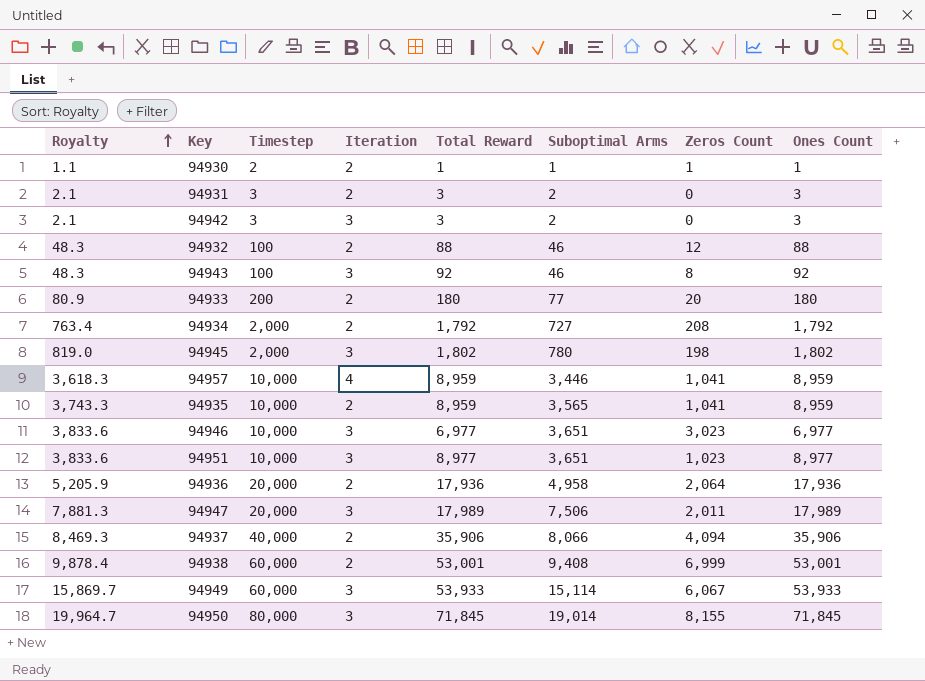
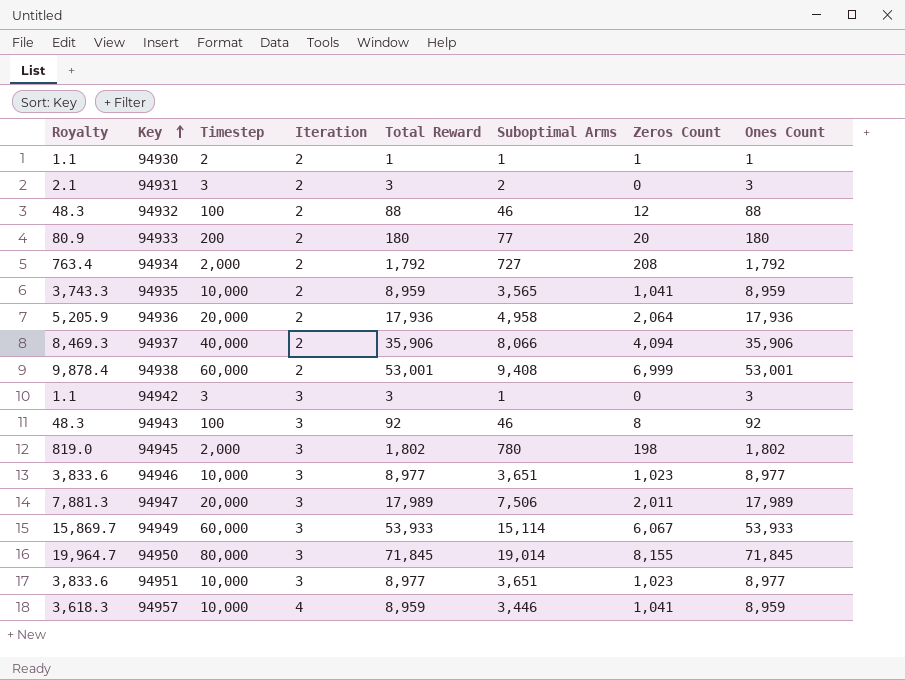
row order: Royalty ascending -> Key ascending
94942 | Royalty: 2.1 -> 1.1
94942 | Suboptimal Arms: 2 -> 1
94946 | Total Reward: 6,977 -> 8,977
94946 | Zeros Count: 3,023 -> 1,023
94946 | Ones Count: 6,977 -> 8,977

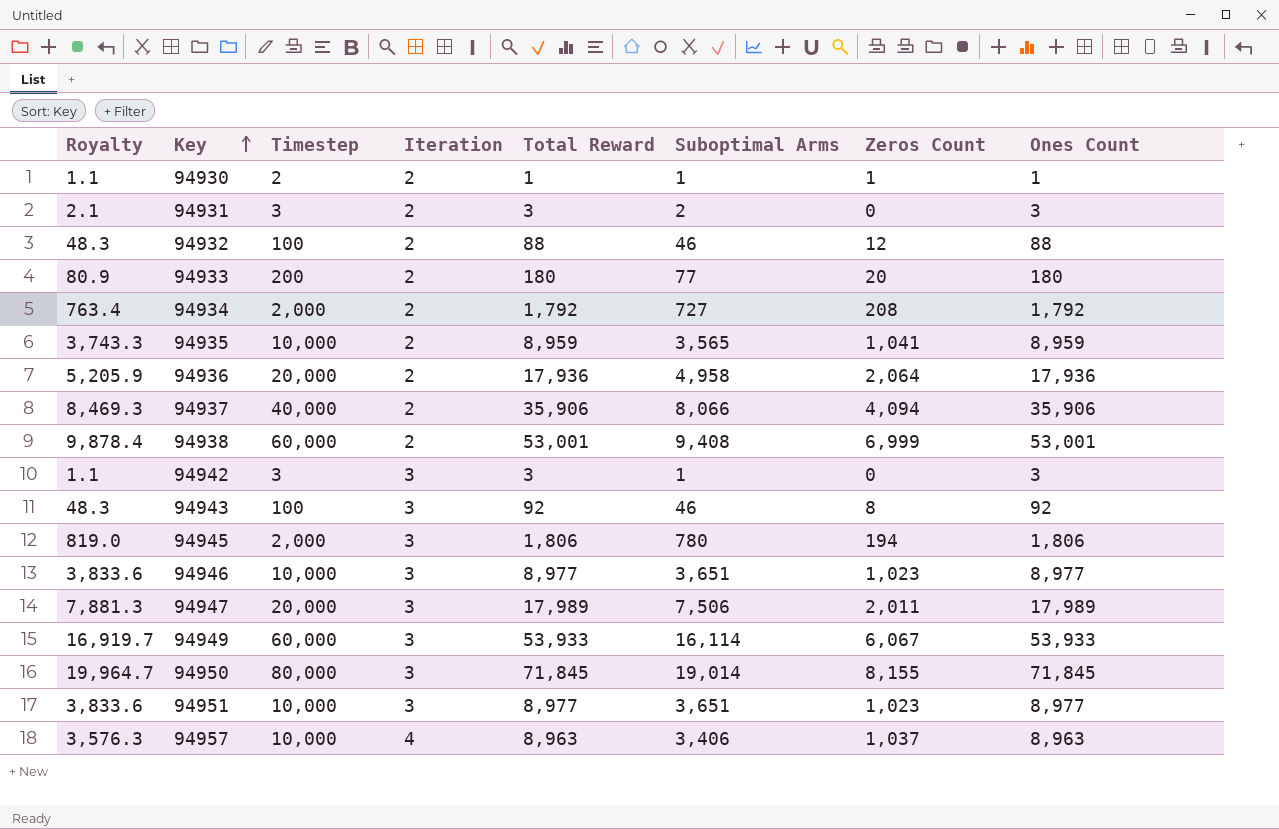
94945 | Total Reward: 1,802 -> 1,806
94945 | Zeros Count: 198 -> 194
94945 | Ones Count: 1,802 -> 1,806
94949 | Royalty: 15,869.7 -> 16,919.7
94949 | Suboptimal Arms: 15,114 -> 16,114
94957 | Royalty: 3,618.3 -> 3,576.3
94957 | Total Reward: 8,959 -> 8,963
94957 | Suboptimal Arms: 3,446 -> 3,406
94957 | Zeros Count: 1,041 -> 1,037
94957 | Ones Count: 8,959 -> 8,963

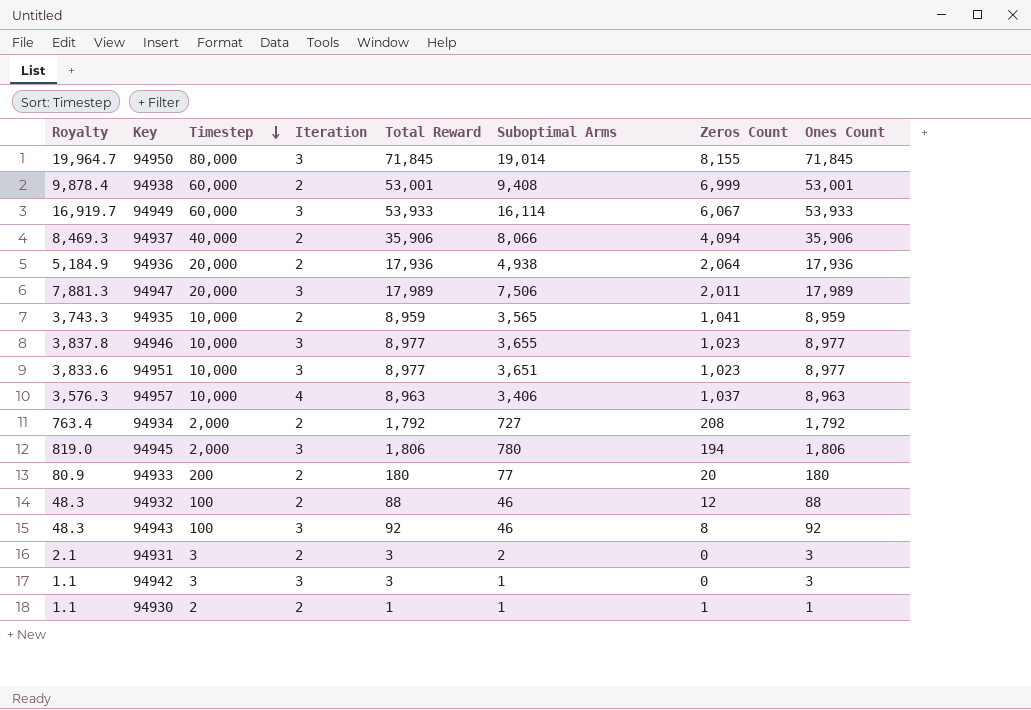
row order: Key ascending -> Timestep descending
94936 | Royalty: 5,205.9 -> 5,184.9
94936 | Suboptimal Arms: 4,958 -> 4,938
94946 | Royalty: 3,833.6 -> 3,837.8
94946 | Suboptimal Arms: 3,651 -> 3,655

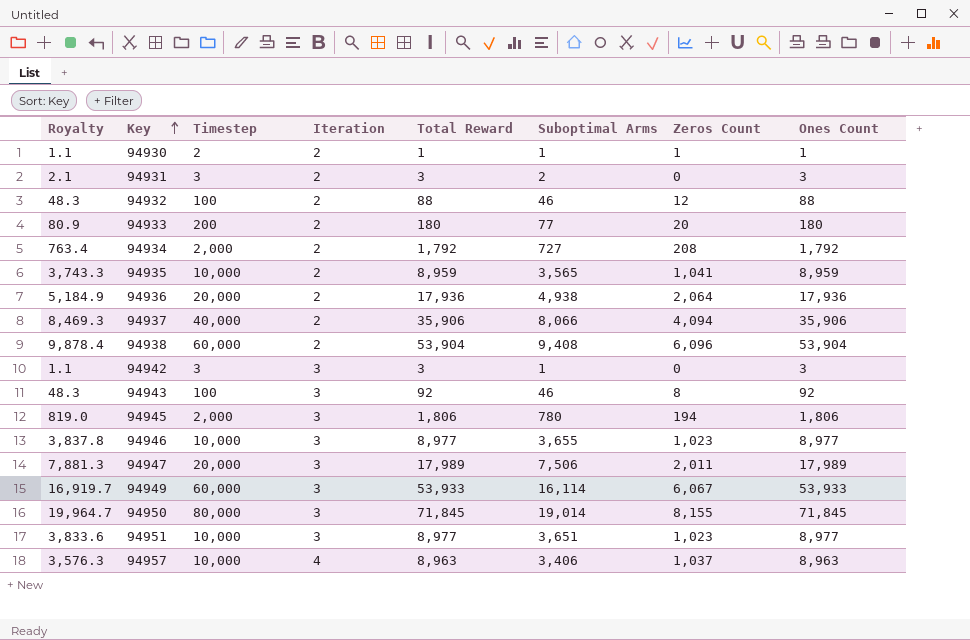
row order: Timestep descending -> Key ascending
94938 | Total Reward: 53,001 -> 53,904
94938 | Zeros Count: 6,999 -> 6,096
94938 | Ones Count: 53,001 -> 53,904

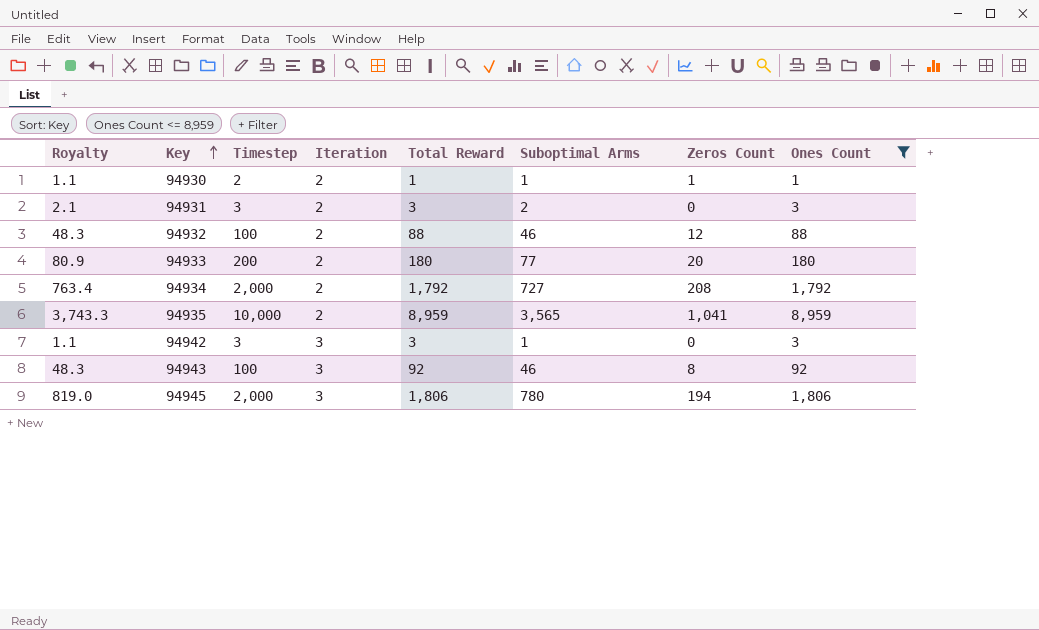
filter: none -> Ones Count <= 8,959

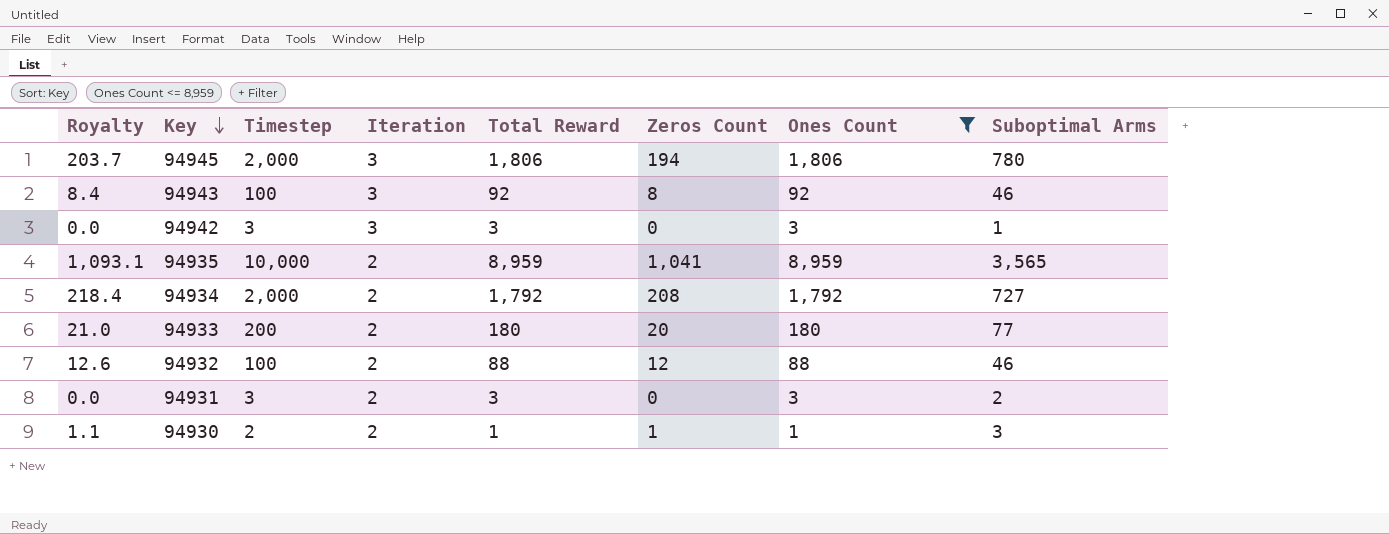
row order: Key ascending -> Key descending
column Royalty | formula: [Suboptimal Arms] * 1.05 -> [Zeros Count] * 1.05
column Suboptimal Arms | position: 6 -> 8
94930 | Suboptimal Arms: 1 -> 3

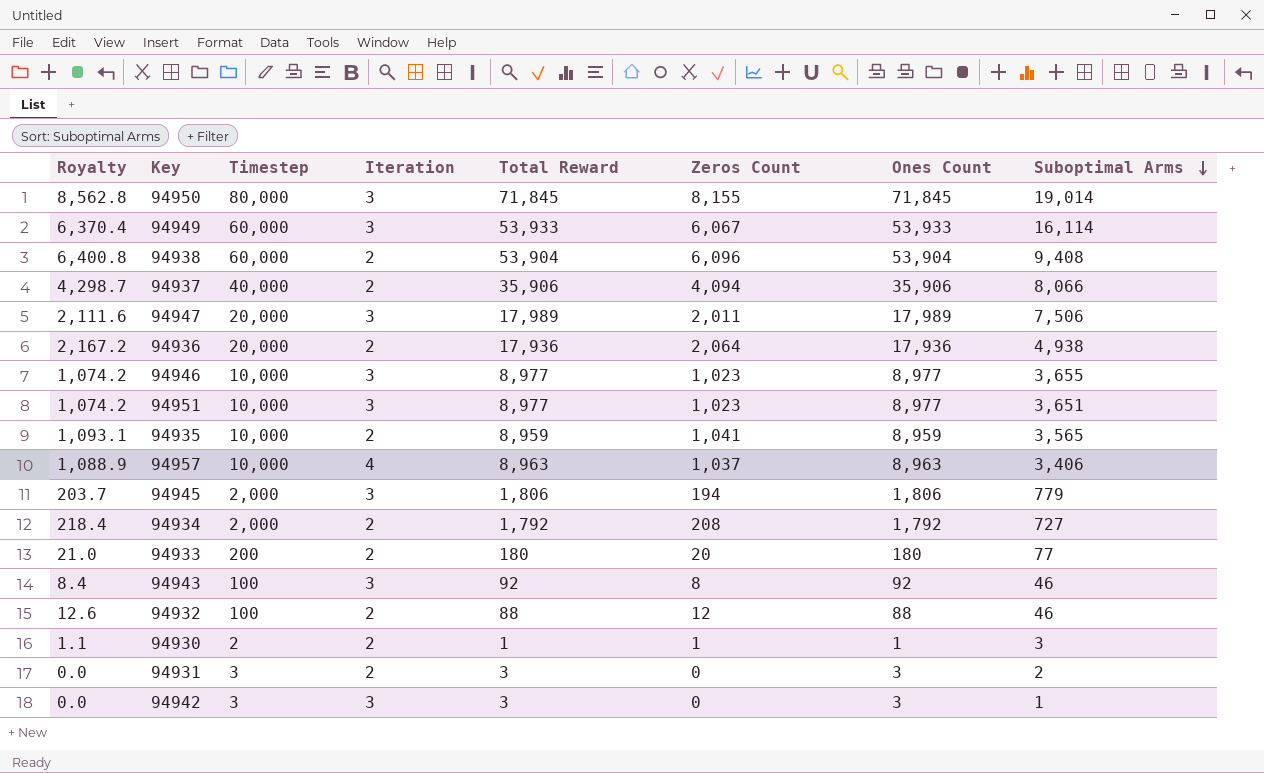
filter: Ones Count <= 8,959 -> none
row order: Key descending -> Suboptimal Arms descending
94945 | Suboptimal Arms: 780 -> 779

